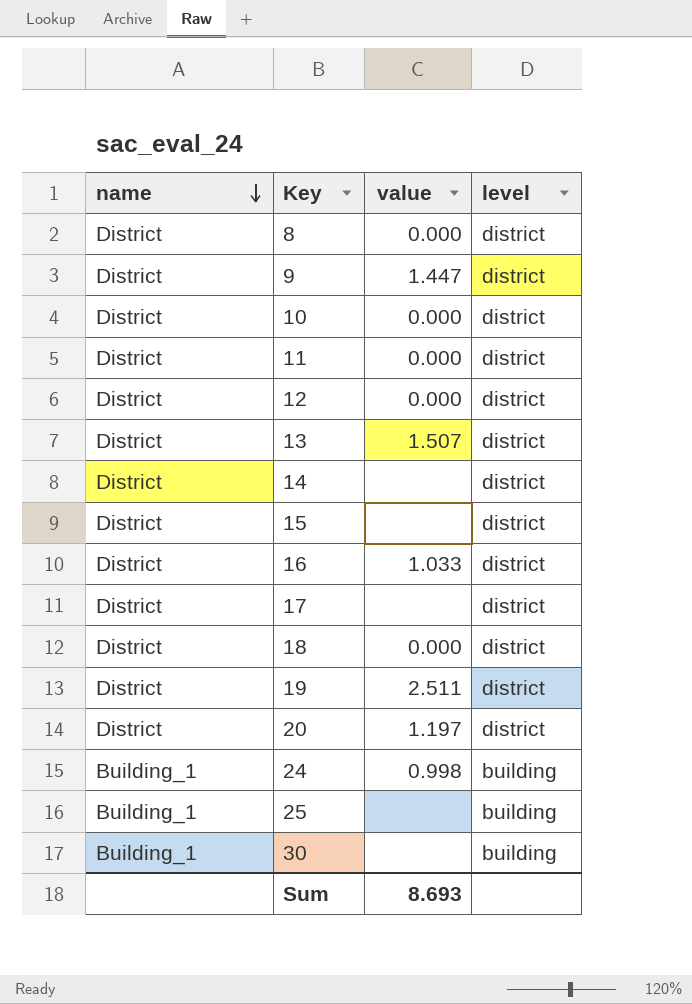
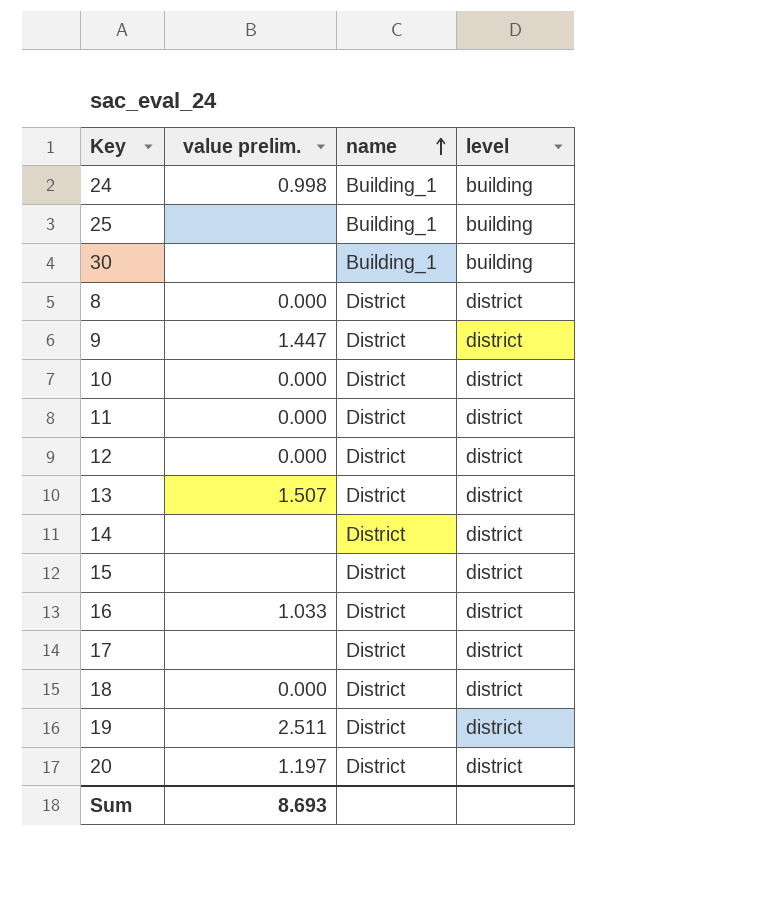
row order: name descending -> name ascending
column name: value -> value prelim.
column name | position: 1 -> 3

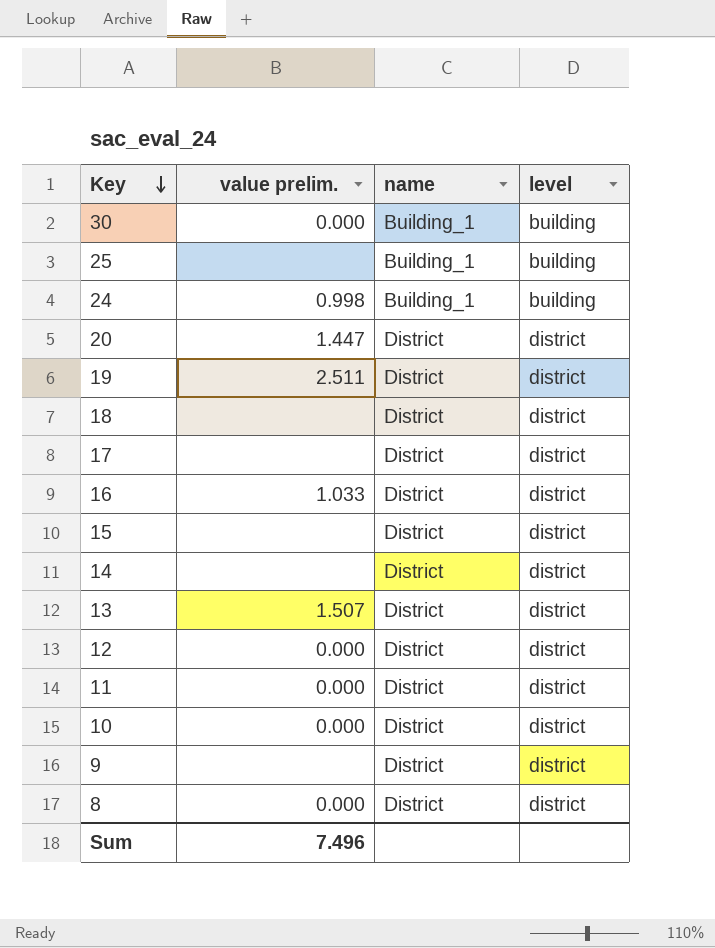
row order: name ascending -> Key descending
30 | value prelim.: none -> 0.000
20 | value prelim.: 1.197 -> 1.447
18 | value prelim.: 0.000 -> none
9 | value prelim.: 1.447 -> none
Sum | value prelim.: 8.693 -> 7.496

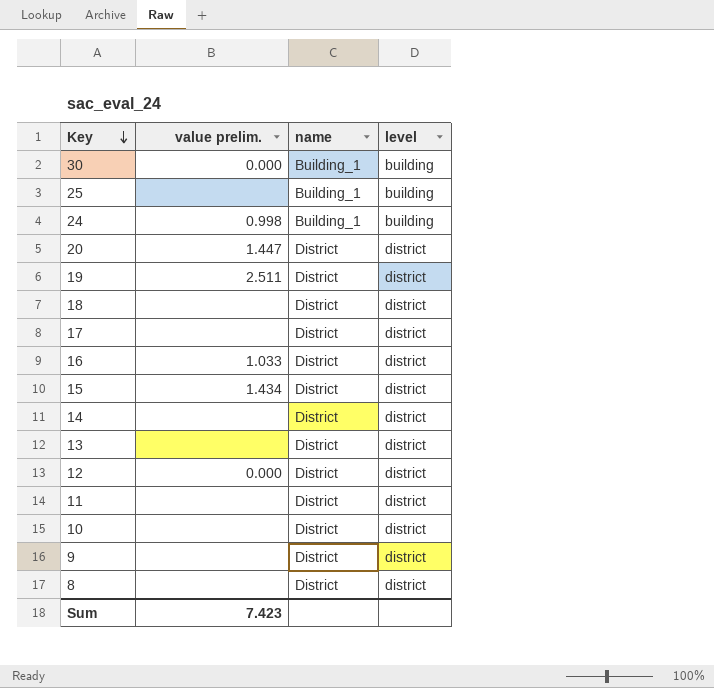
15 | value prelim.: none -> 1.434
13 | value prelim.: 1.507 -> none
11 | value prelim.: 0.000 -> none
10 | value prelim.: 0.000 -> none
8 | value prelim.: 0.000 -> none
Sum | value prelim.: 7.496 -> 7.423

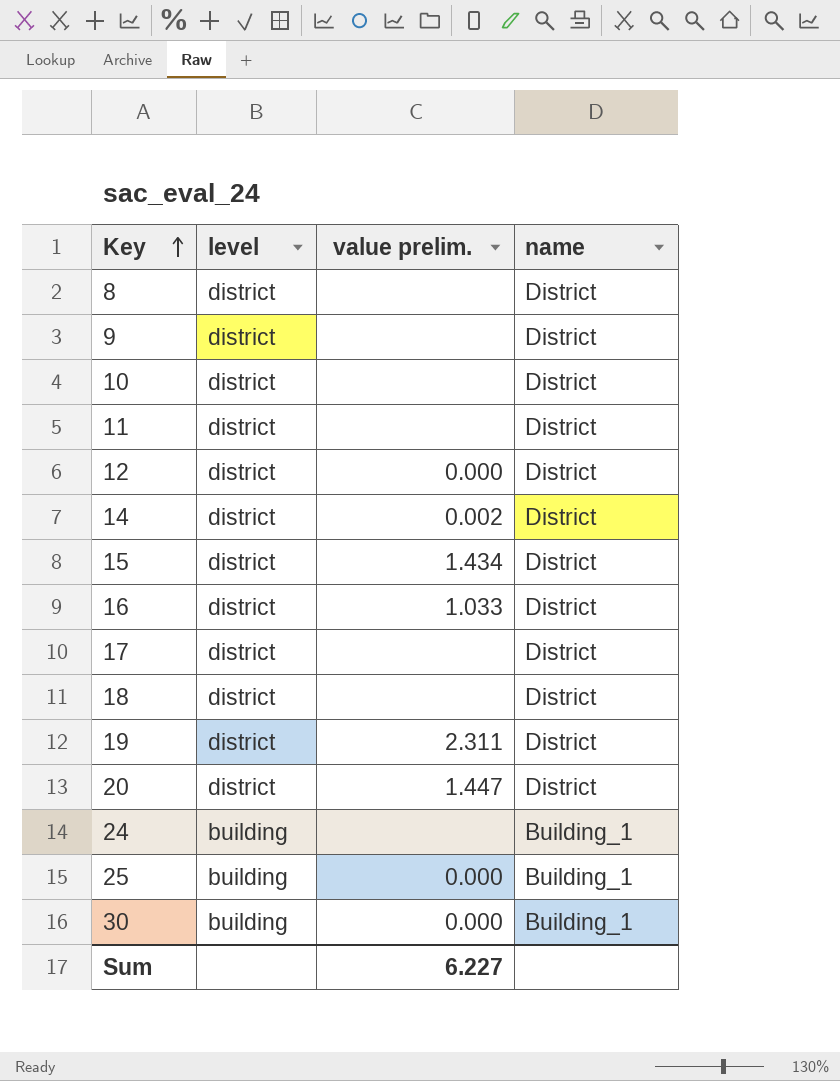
row order: Key descending -> Key ascending
column level | position: 4 -> 2
row 13: none | District | district -> none
14 | value prelim.: none -> 0.002
19 | value prelim.: 2.511 -> 2.311
24 | value prelim.: 0.998 -> none
25 | value prelim.: none -> 0.000
Sum | value prelim.: 7.423 -> 6.227

